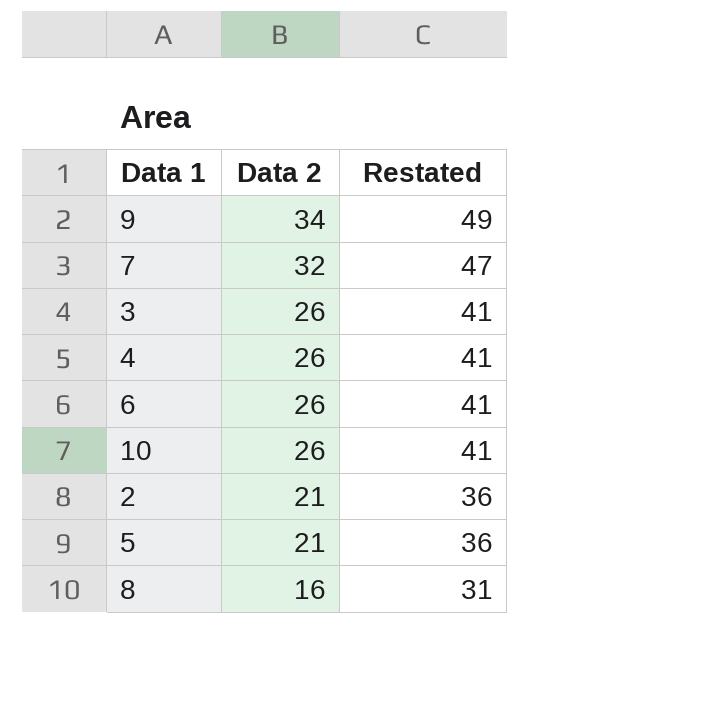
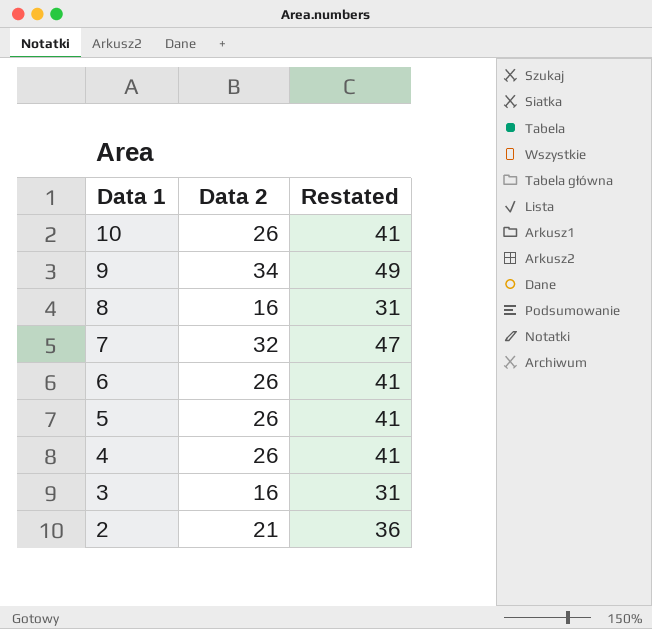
row order: Data 2 descending -> Data 1 descending
5 | Data 2: 21 -> 26
5 | Restated: 36 -> 41
3 | Data 2: 26 -> 16
3 | Restated: 41 -> 31

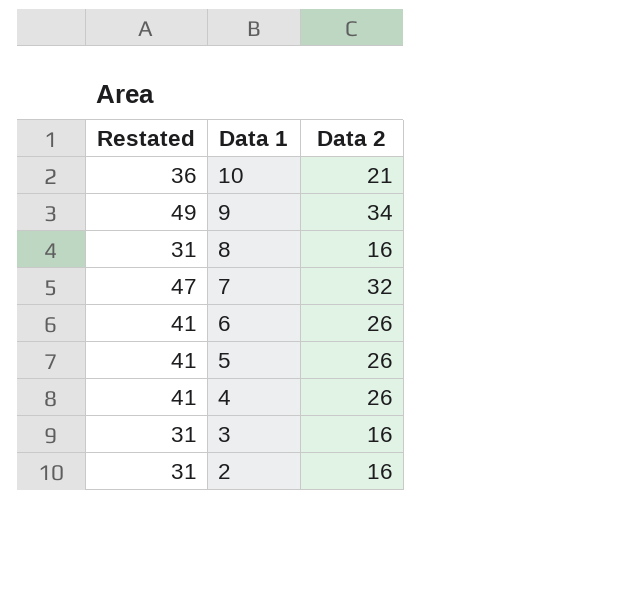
column Restated | position: 3 -> 1
10 | Restated: 41 -> 36
10 | Data 2: 26 -> 21
2 | Restated: 36 -> 31
2 | Data 2: 21 -> 16

